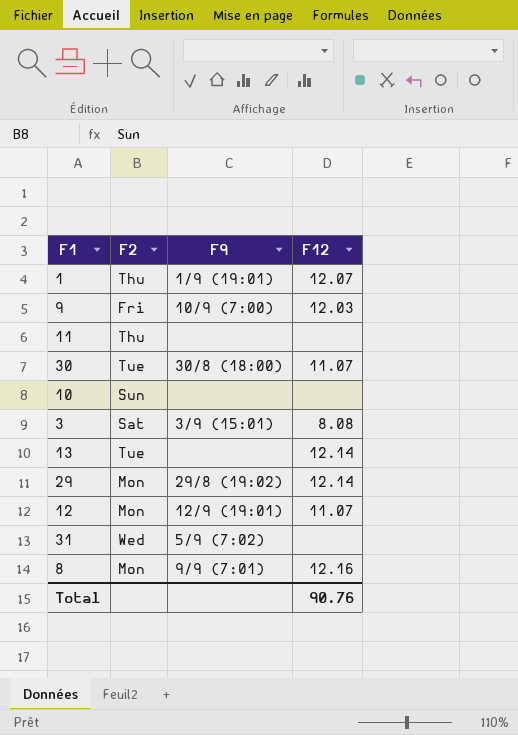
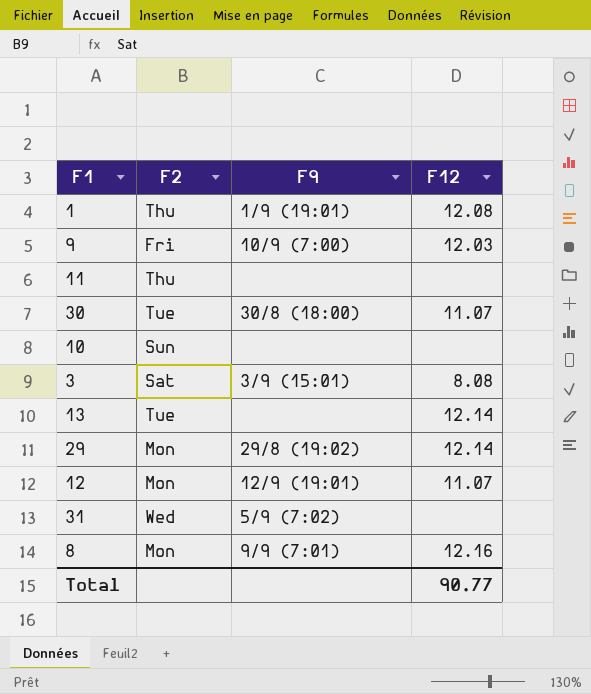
1 | F12: 12.07 -> 12.08
Total | F12: 90.76 -> 90.77

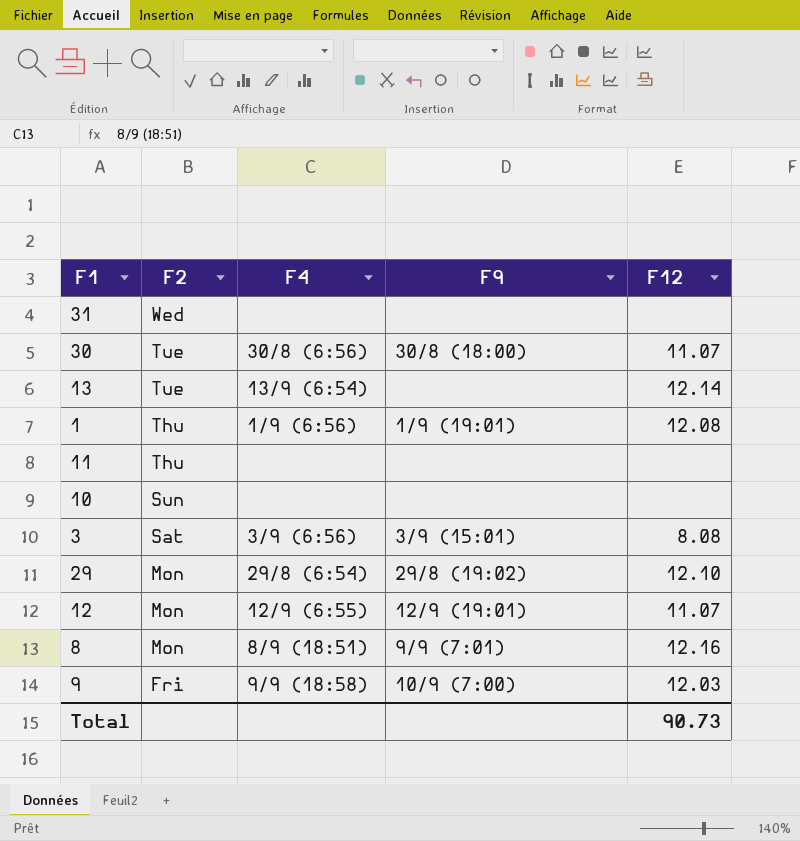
row order: none -> F2 descending
column F4 | position: none -> 3
31 | F9: 5/9 (7:02) -> none
29 | F12: 12.14 -> 12.10
Total | F12: 90.77 -> 90.73

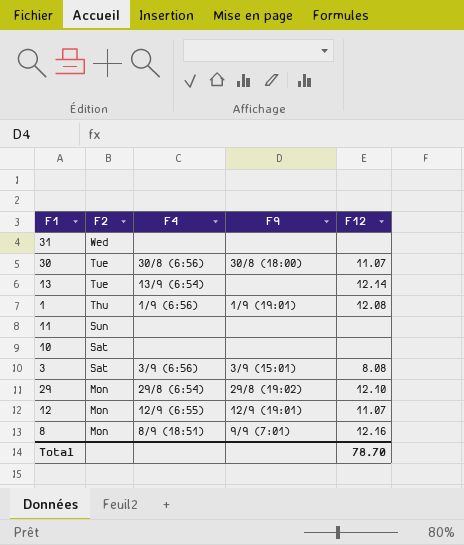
row 9: Fri | 9/9 (18:58) | 10/9 (7:00) | 12.03 -> none
11 | F2: Thu -> Sun
10 | F2: Sun -> Sat
Total | F12: 90.73 -> 78.70

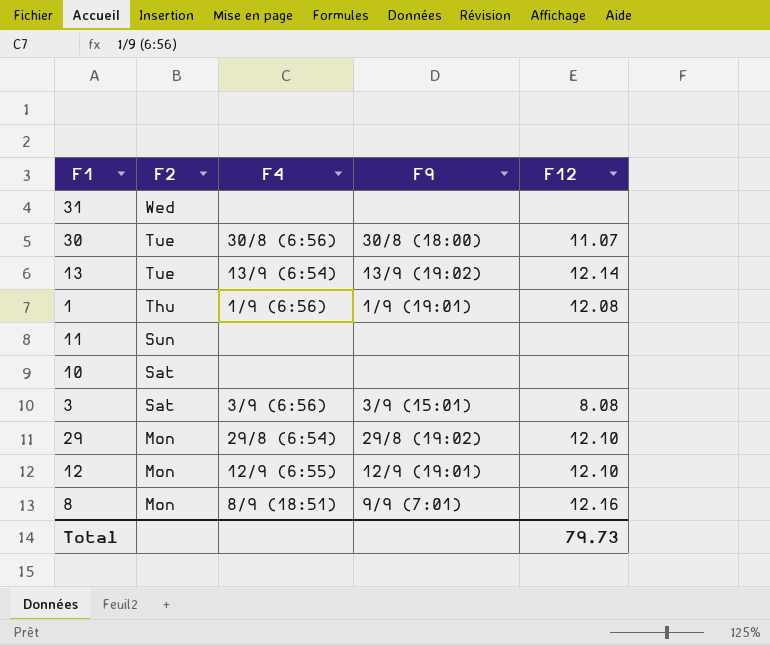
13 | F9: none -> 13/9 (19:02)
12 | F12: 11.07 -> 12.10
Total | F12: 78.70 -> 79.73

